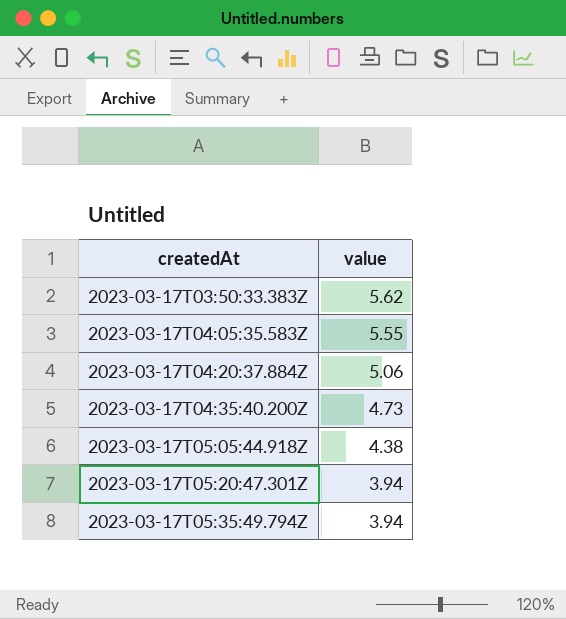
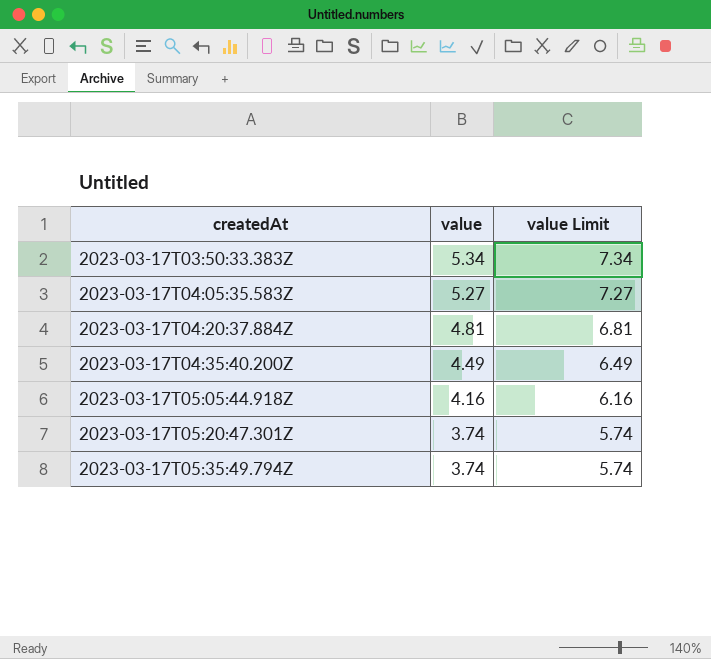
column value Limit | formula: none -> [value] + 2
2023-03-17T03:50:33.383Z | value: 5.62 -> 5.34
2023-03-17T04:05:35.583Z | value: 5.55 -> 5.27
2023-03-17T04:20:37.884Z | value: 5.06 -> 4.81
2023-03-17T04:35:40.200Z | value: 4.73 -> 4.49
2023-03-17T05:05:44.918Z | value: 4.38 -> 4.16
2023-03-17T05:20:47.301Z | value: 3.94 -> 3.74
2023-03-17T05:35:49.794Z | value: 3.94 -> 3.74

